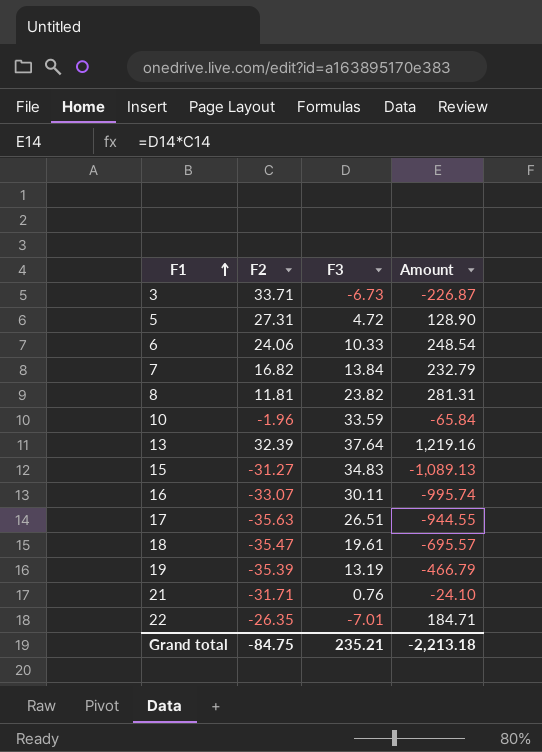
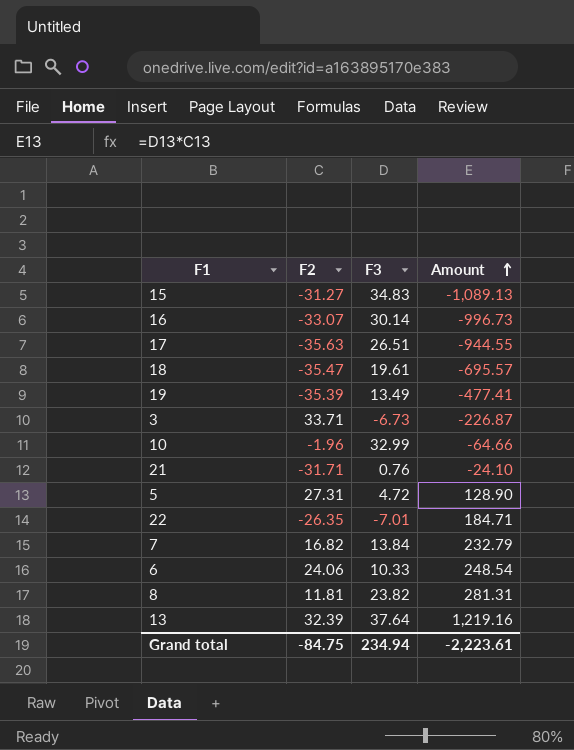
row order: F1 ascending -> Amount ascending
16 | F3: 30.11 -> 30.14
16 | Amount: -995.74 -> -996.73
19 | F3: 13.19 -> 13.49
19 | Amount: -466.79 -> -477.41
10 | F3: 33.59 -> 32.99
10 | Amount: -65.84 -> -64.66
Grand total | F3: 235.21 -> 234.94
Grand total | Amount: -2,213.18 -> -2,223.61

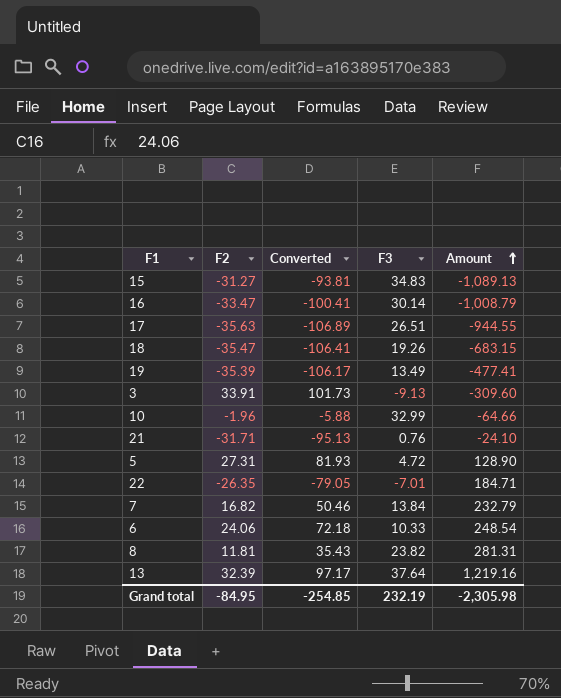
column Converted | formula: none -> [F2] * 3
16 | F2: -33.07 -> -33.47
16 | Amount: -996.73 -> -1,008.79
18 | F3: 19.61 -> 19.26
18 | Amount: -695.57 -> -683.15
3 | F2: 33.71 -> 33.91
3 | F3: -6.73 -> -9.13
3 | Amount: -226.87 -> -309.60
Grand total | F2: -84.75 -> -84.95
Grand total | F3: 234.94 -> 232.19
Grand total | Amount: -2,223.61 -> -2,305.98

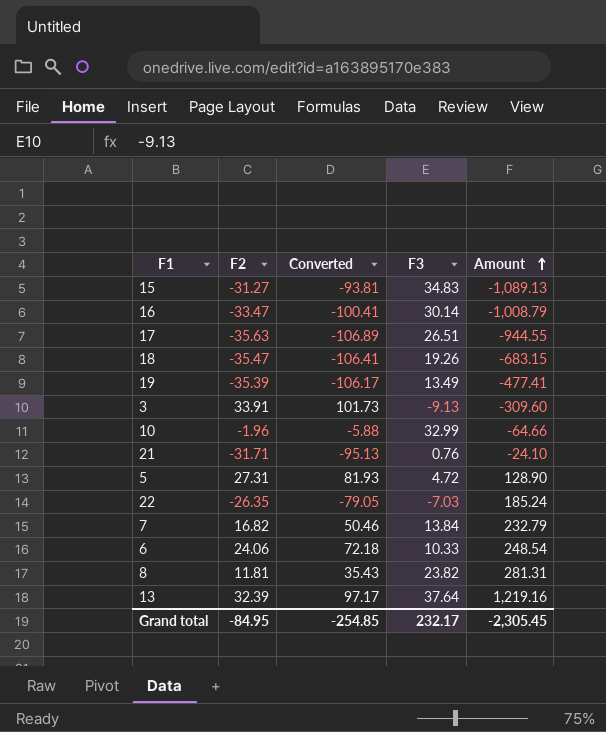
22 | F3: -7.01 -> -7.03
22 | Amount: 184.71 -> 185.24
Grand total | F3: 232.19 -> 232.17
Grand total | Amount: -2,305.98 -> -2,305.45

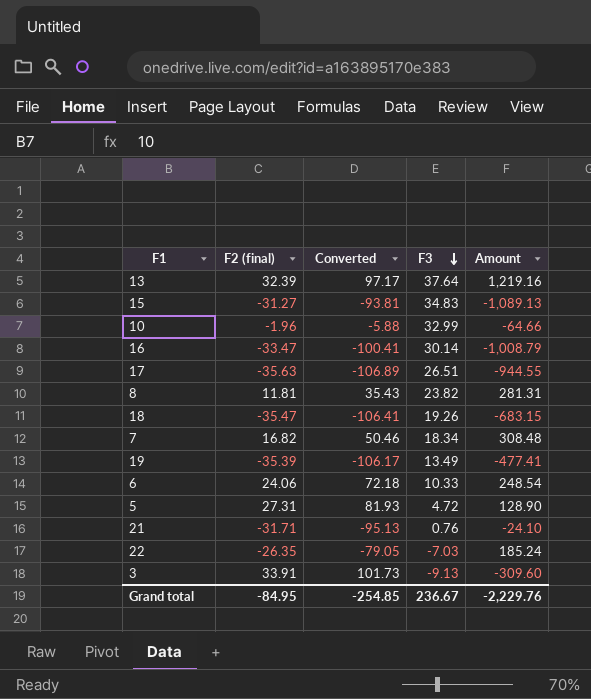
row order: Amount ascending -> F3 descending
column name: F2 -> F2 (final)
7 | F3: 13.84 -> 18.34
7 | Amount: 232.79 -> 308.48
Grand total | F3: 232.17 -> 236.67
Grand total | Amount: -2,305.45 -> -2,229.76

